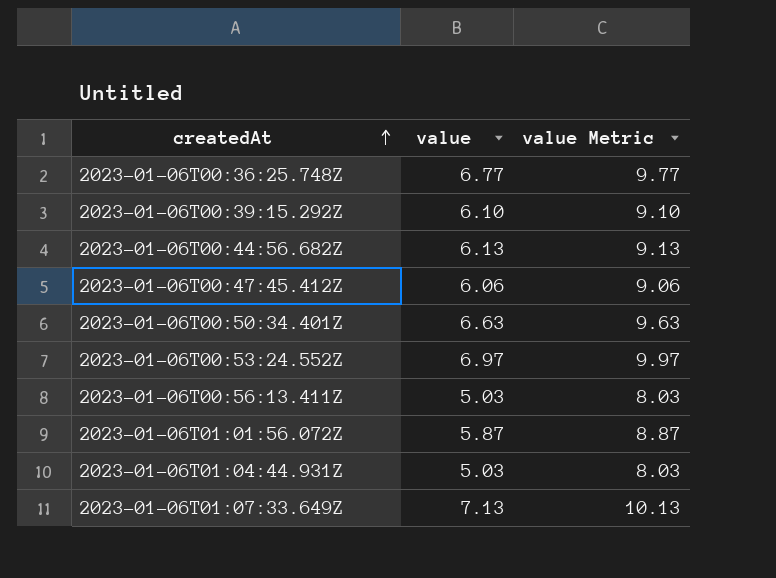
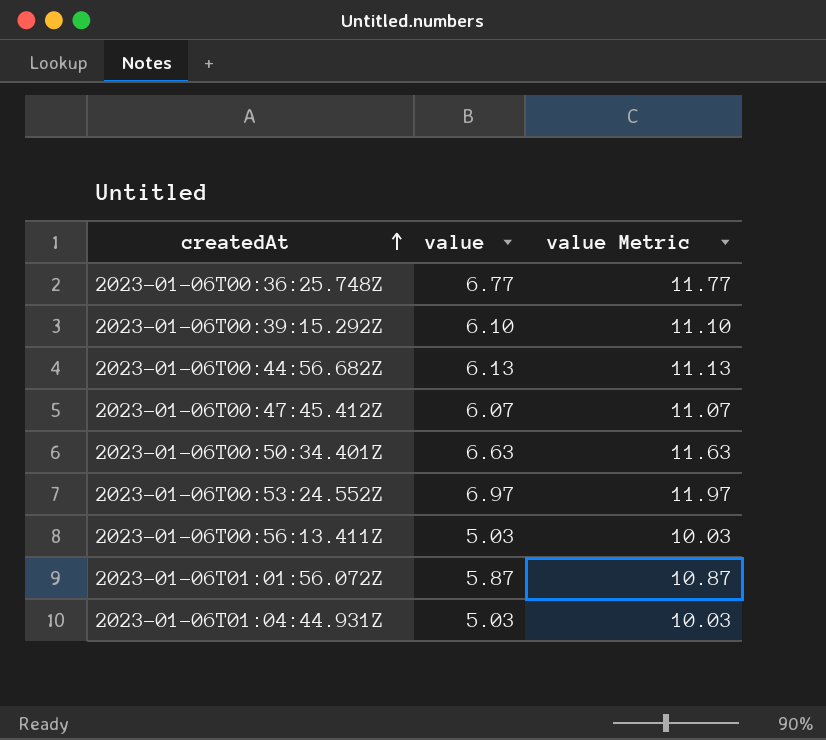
column value Metric | formula: [value] + 3 -> [value] + 5
row 2023-01-06T01:07:33.649Z: 7.13 | 10.13 -> none
2023-01-06T00:47:45.412Z | value: 6.06 -> 6.07

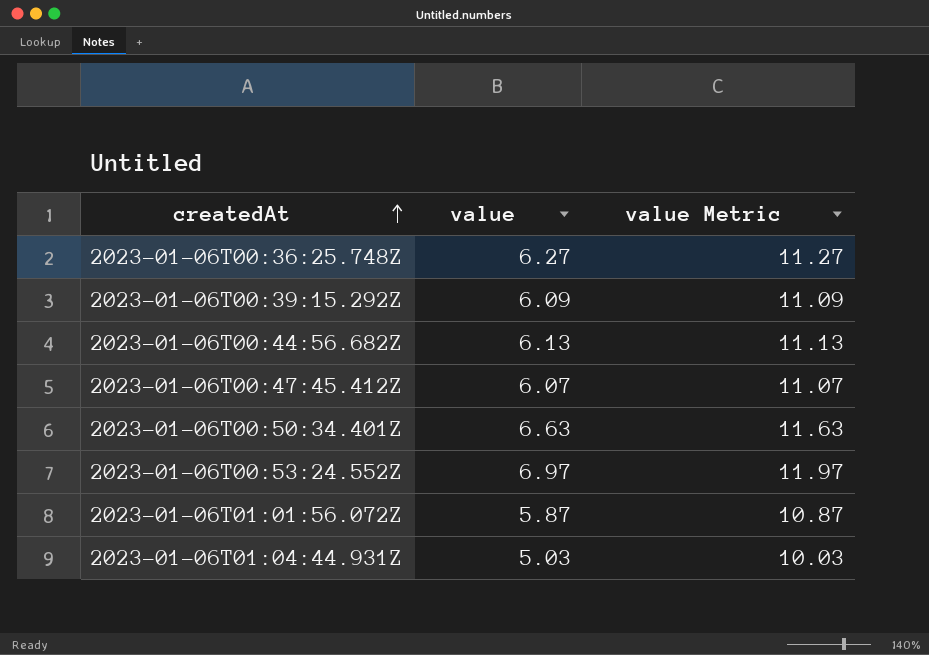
row 2023-01-06T00:56:13.411Z: 5.03 | 10.03 -> none
2023-01-06T00:36:25.748Z | value: 6.77 -> 6.27
2023-01-06T00:36:25.748Z | value Metric: 11.77 -> 11.27
2023-01-06T00:39:15.292Z | value: 6.10 -> 6.09
2023-01-06T00:39:15.292Z | value Metric: 11.10 -> 11.09

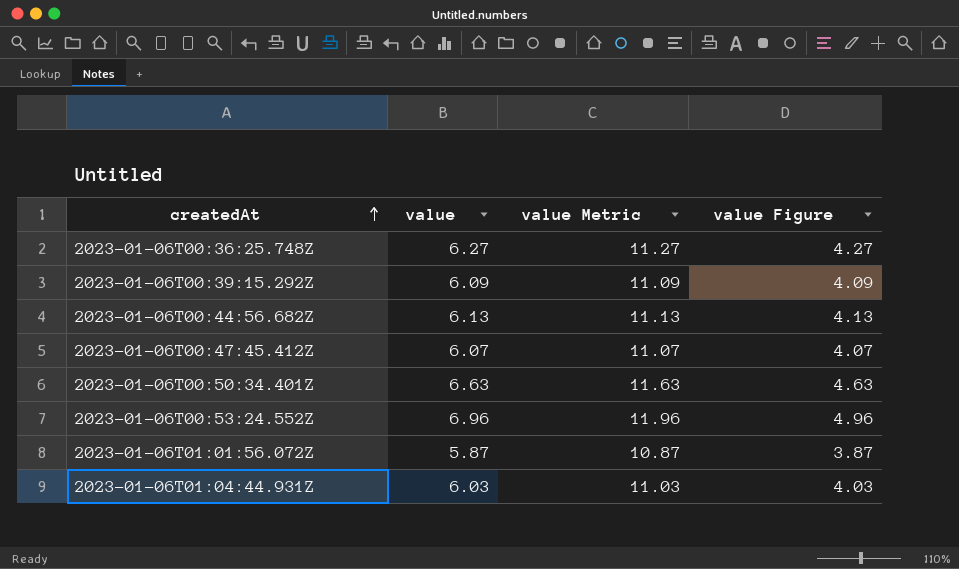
column value Figure | formula: none -> [value] - 2
2023-01-06T00:53:24.552Z | value: 6.97 -> 6.96
2023-01-06T00:53:24.552Z | value Metric: 11.97 -> 11.96
2023-01-06T01:04:44.931Z | value: 5.03 -> 6.03
2023-01-06T01:04:44.931Z | value Metric: 10.03 -> 11.03

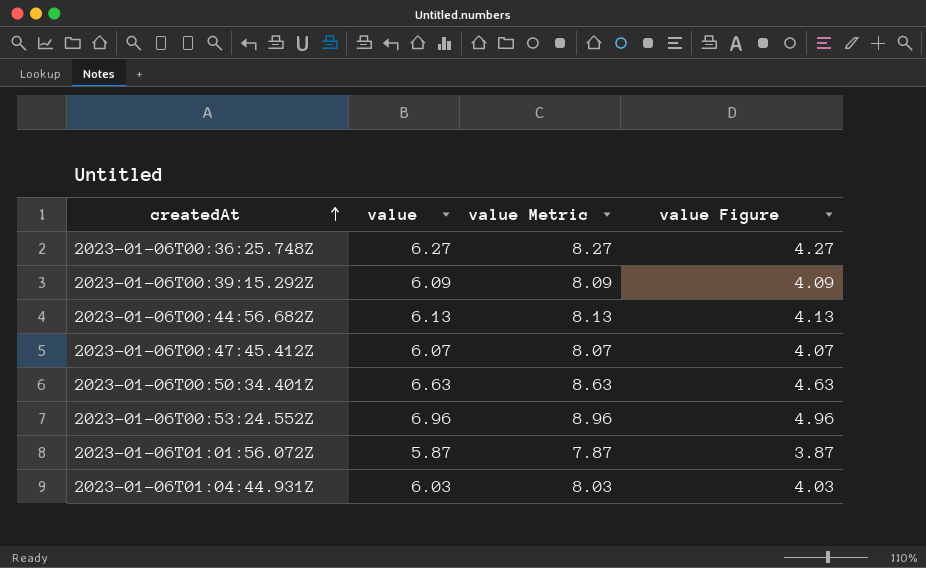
column value Metric | formula: [value] + 5 -> [value] + 2

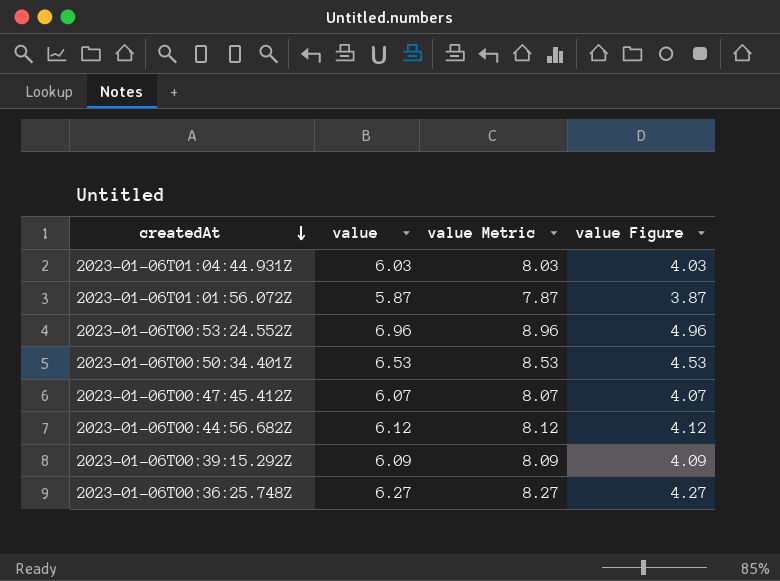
row order: createdAt ascending -> createdAt descending
2023-01-06T00:50:34.401Z | value: 6.63 -> 6.53
2023-01-06T00:50:34.401Z | value Metric: 8.63 -> 8.53
2023-01-06T00:50:34.401Z | value Figure: 4.63 -> 4.53
2023-01-06T00:44:56.682Z | value: 6.13 -> 6.12
2023-01-06T00:44:56.682Z | value Metric: 8.13 -> 8.12
2023-01-06T00:44:56.682Z | value Figure: 4.13 -> 4.12

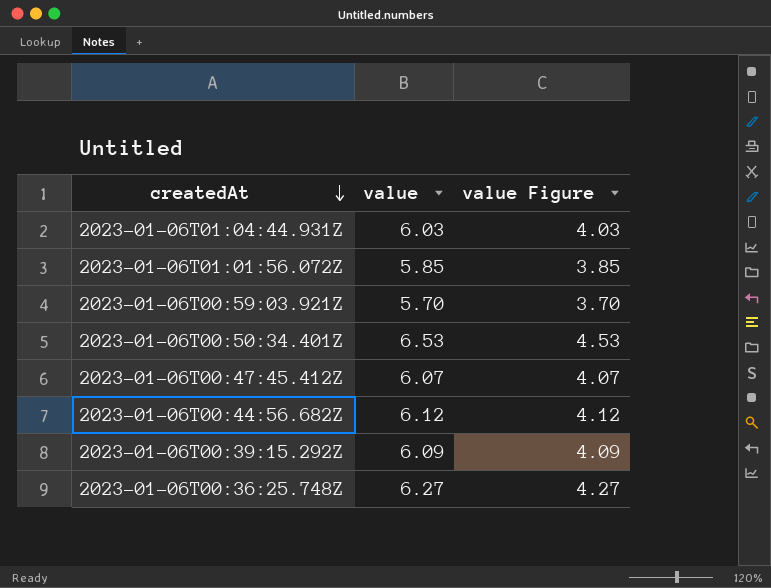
column value Metric | formula: [value] + 2 -> none
row 2023-01-06T00:53:24.552Z: 6.96 | 8.96 | 4.96 -> none
2023-01-06T01:01:56.072Z | value: 5.87 -> 5.85
2023-01-06T01:01:56.072Z | value Figure: 3.87 -> 3.85
row 2023-01-06T00:59:03.921Z: none -> 5.70 | 3.70

